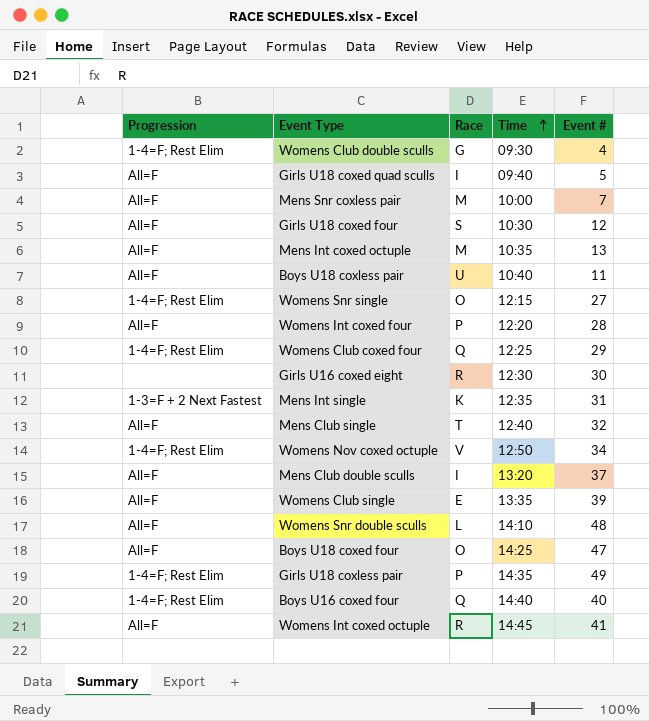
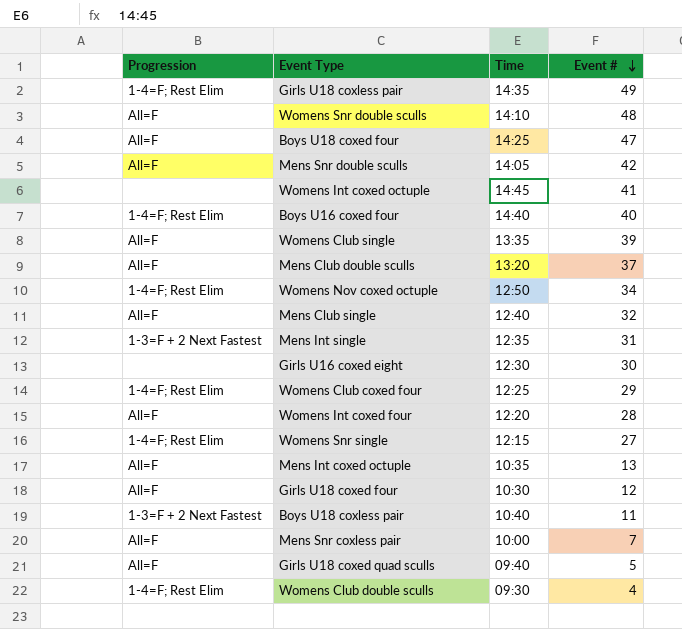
row order: Time ascending -> Event # descending
column Race | position: 3 -> none
row Mens Snr double sculls: none -> All=F | 14:05 | 42
Womens Int coxed octuple | Progression: All=F -> none
Boys U18 coxless pair | Progression: All=F -> 1-3=F + 2 Next Fastest

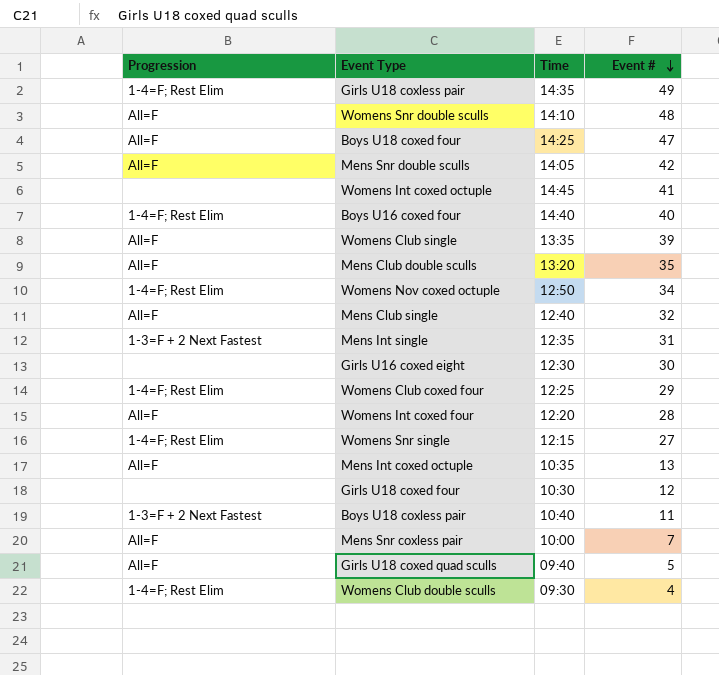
Mens Club double sculls | Event #: 37 -> 35
Girls U18 coxed four | Progression: All=F -> none

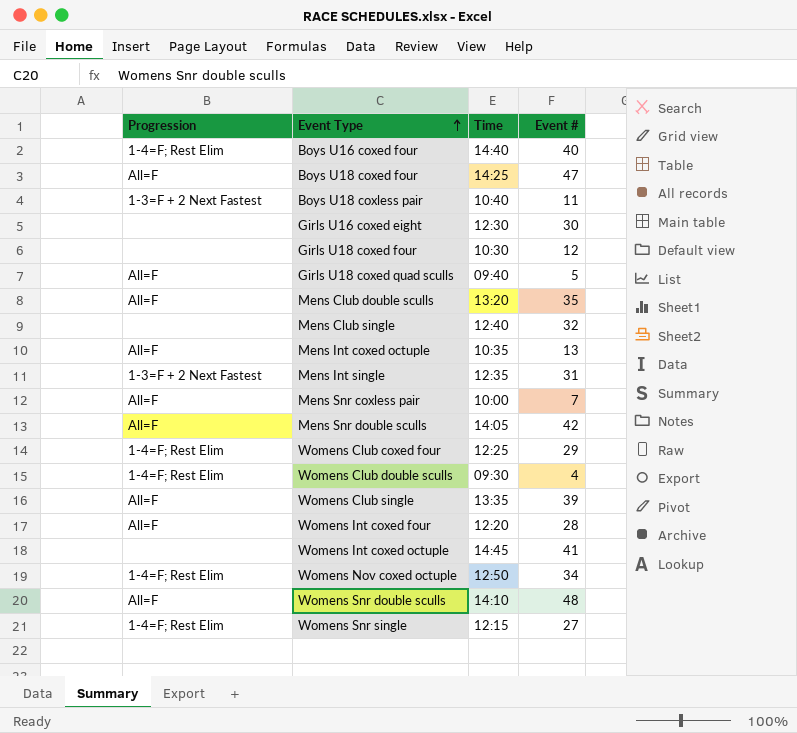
row order: Event # descending -> Event Type ascending
row Girls U18 coxless pair: 1-4=F; Rest Elim | 14:35 | 49 -> none
Mens Club single | Progression: All=F -> none

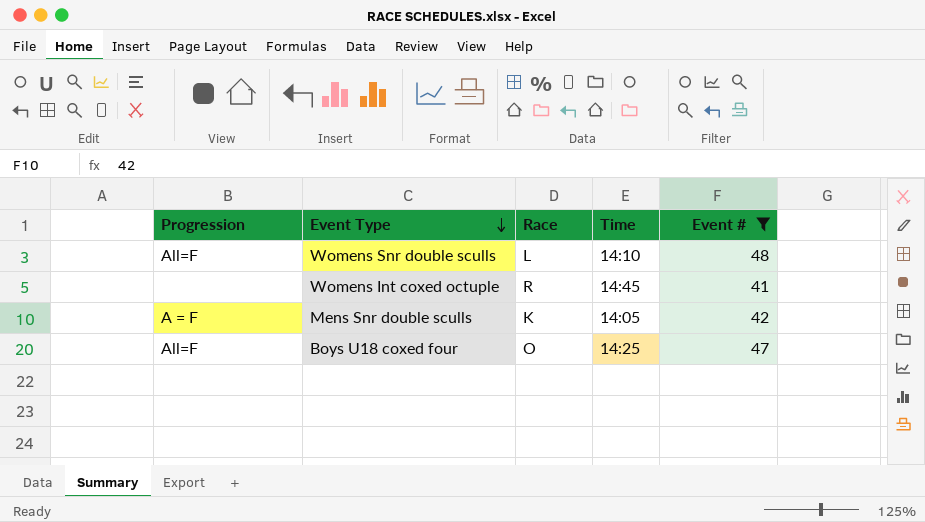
filter: none -> Event # >= 41
row order: Event Type ascending -> Event Type descending
column Race | position: none -> 3
Mens Snr double sculls | Progression: All=F -> A = F

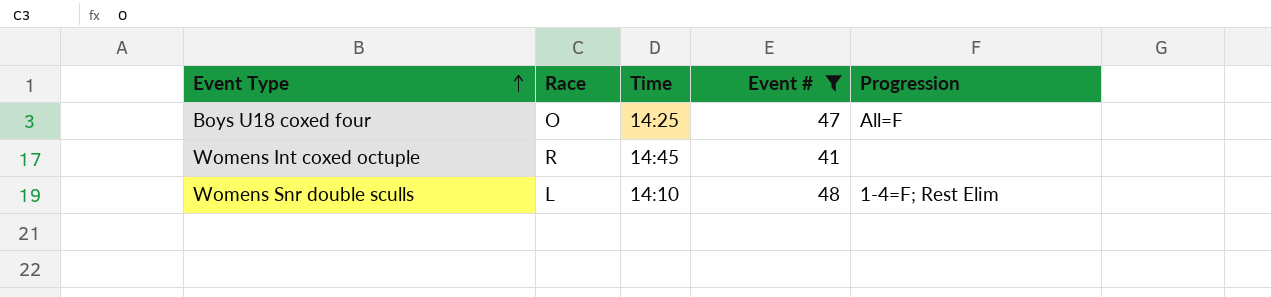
row order: Event Type descending -> Event Type ascending
column Progression | position: 1 -> 5
row Mens Snr double sculls: A = F | K | 14:05 | 42 -> none
Womens Snr double sculls | Progression: All=F -> 1-4=F; Rest Elim

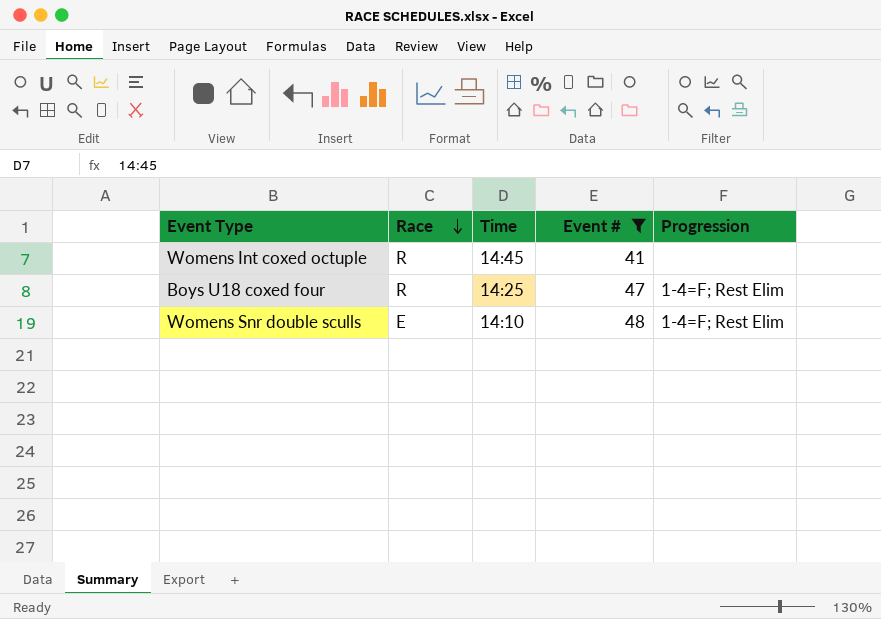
row order: Event Type ascending -> Race descending
Boys U18 coxed four | Race: O -> R
Boys U18 coxed four | Progression: All=F -> 1-4=F; Rest Elim
Womens Snr double sculls | Race: L -> E

